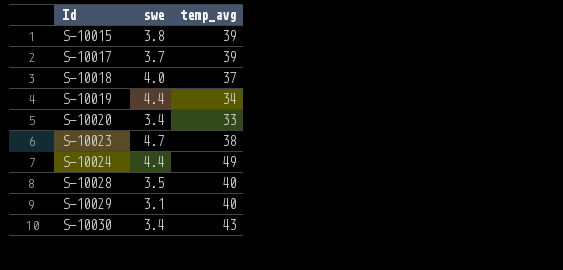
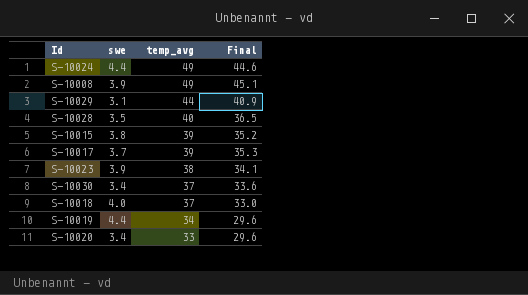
row order: Id ascending -> temp_avg descending
column Final | formula: none -> [temp_avg] - [swe]
row S-10008: none -> 3.9 | 49 | 45.1
S-10029 | temp_avg: 40 -> 44
S-10023 | swe: 4.7 -> 3.9
S-10030 | temp_avg: 43 -> 37

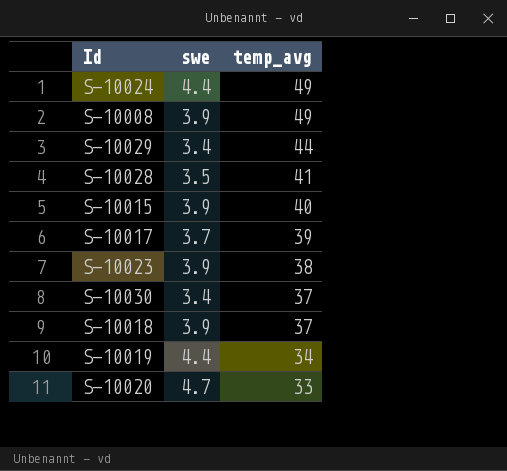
column Final | formula: [temp_avg] - [swe] -> none
S-10029 | swe: 3.1 -> 3.4
S-10028 | temp_avg: 40 -> 41
S-10015 | swe: 3.8 -> 3.9
S-10015 | temp_avg: 39 -> 40
S-10018 | swe: 4.0 -> 3.9
S-10020 | swe: 3.4 -> 4.7

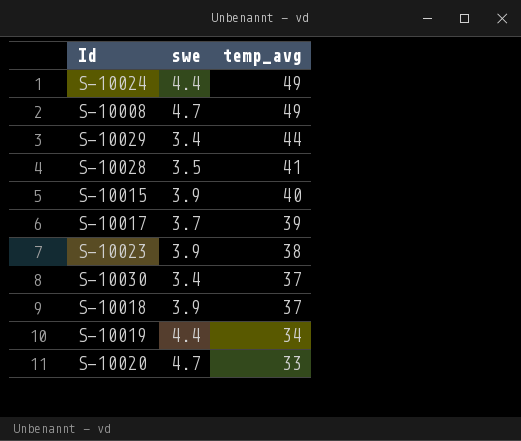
S-10008 | swe: 3.9 -> 4.7

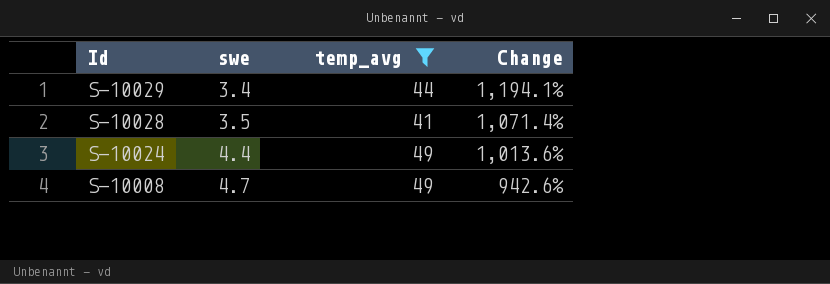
filter: none -> temp_avg >= 41
row order: temp_avg descending -> Id descending
column Change | formula: none -> ([temp_avg] - [swe]) / [swe]

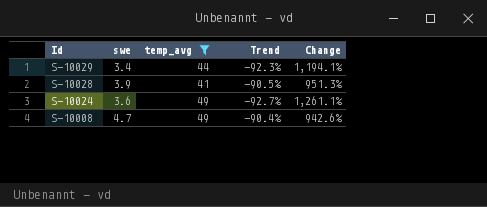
column Trend | formula: none -> ([swe] - [temp_avg]) / [temp_avg]
S-10028 | swe: 3.5 -> 3.9
S-10028 | Change: 1,071.4% -> 951.3%
S-10024 | swe: 4.4 -> 3.6
S-10024 | Change: 1,013.6% -> 1,261.1%

